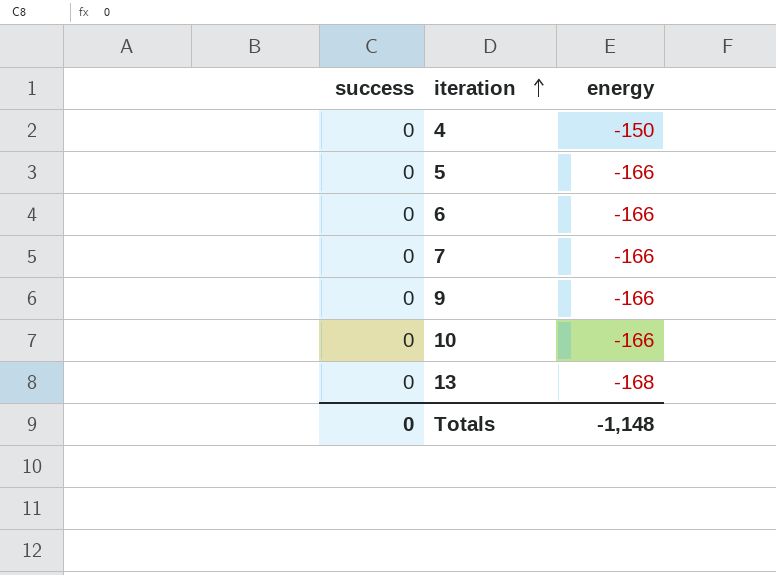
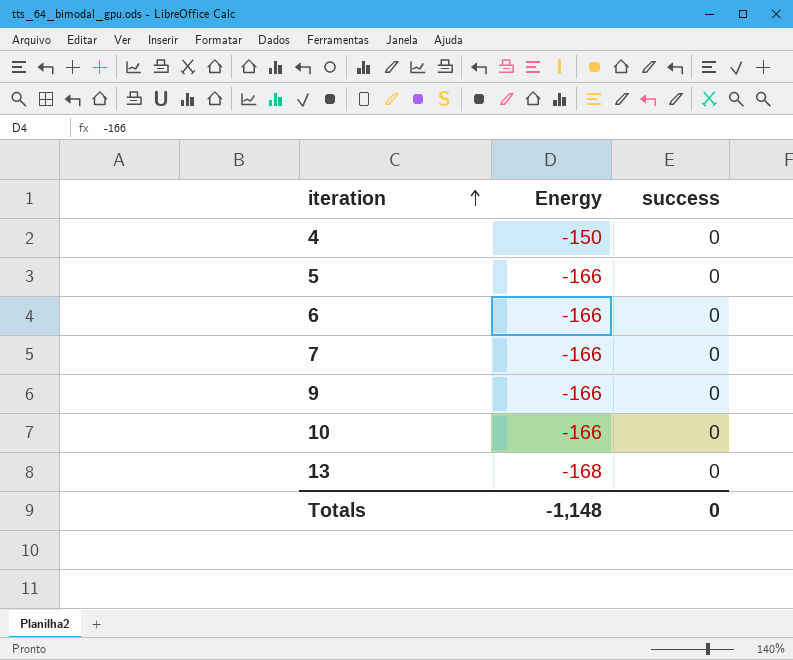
column name: energy -> Energy
column success | position: 1 -> 3

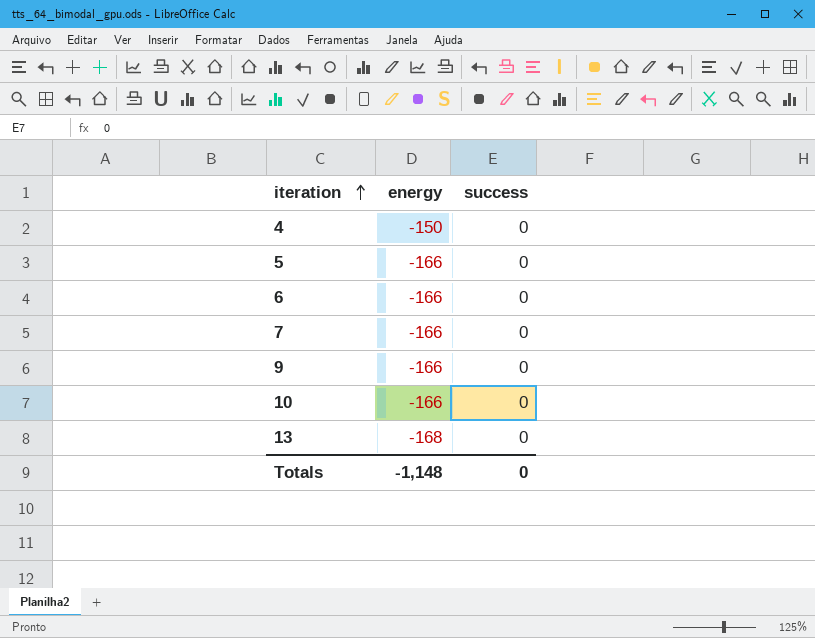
column name: Energy -> energy

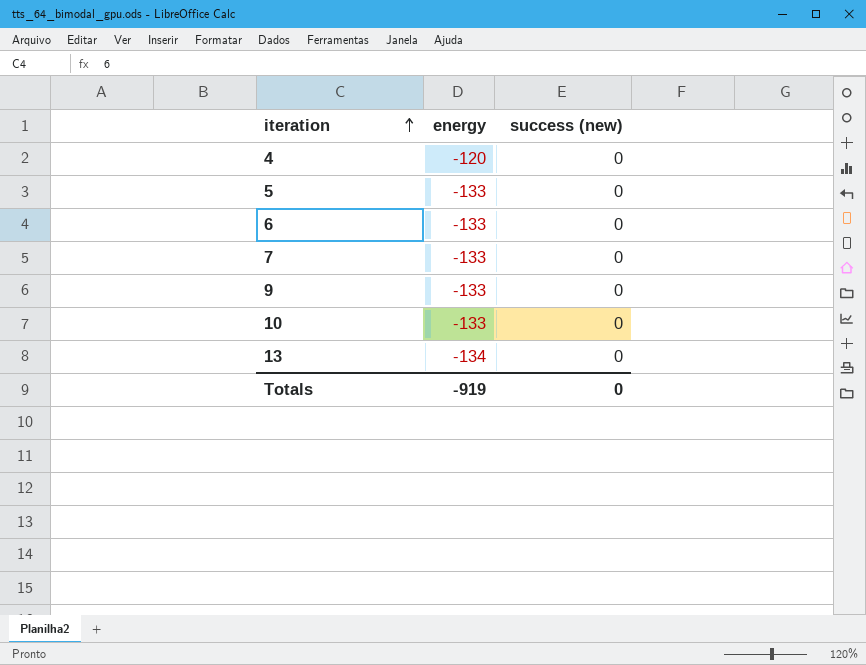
column name: success -> success (new)
4 | energy: -150 -> -120
5 | energy: -166 -> -133
6 | energy: -166 -> -133
7 | energy: -166 -> -133
9 | energy: -166 -> -133
10 | energy: -166 -> -133
13 | energy: -168 -> -134
Totals | energy: -1,148 -> -919

